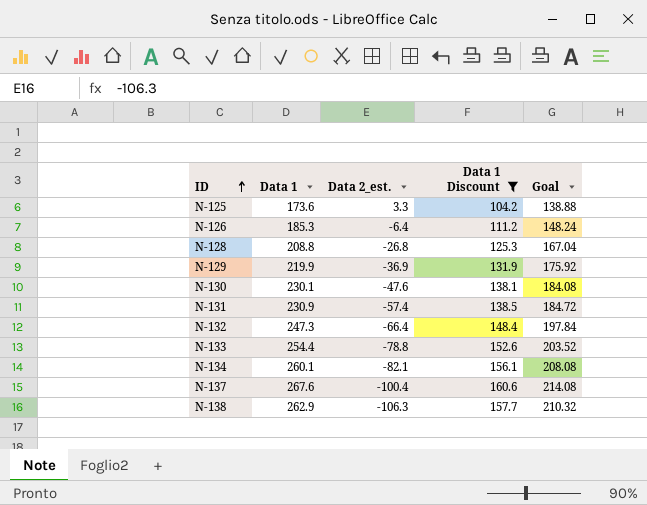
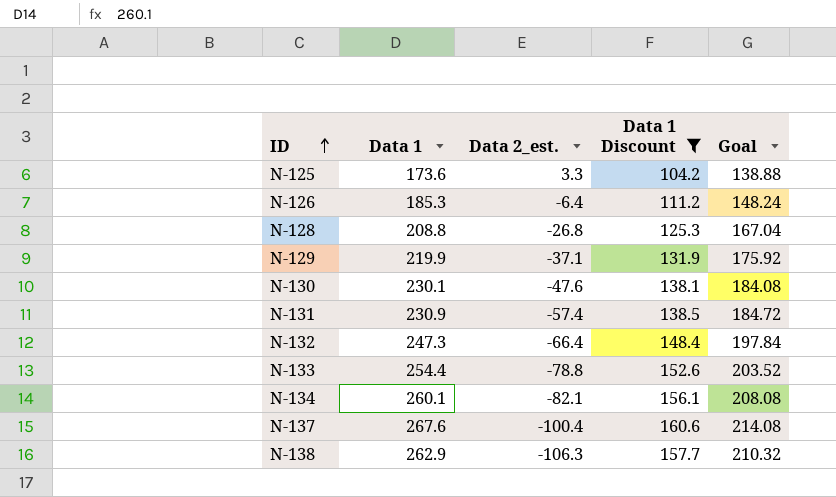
N-129 | Data 2_est.: -36.9 -> -37.1

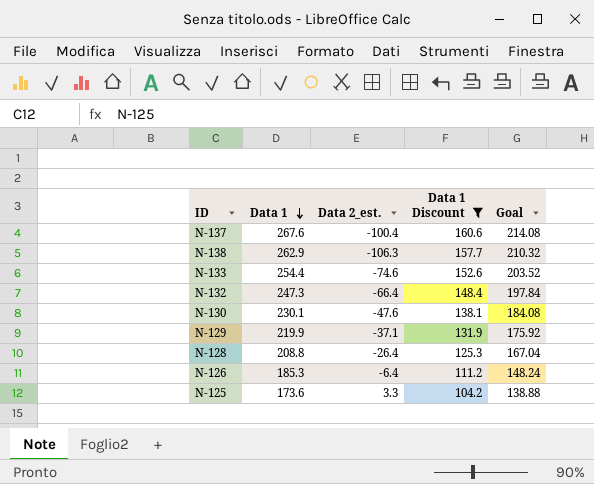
row order: ID ascending -> Data 1 descending
row N-131: 230.9 | -57.4 | 138.5 | 184.72 -> none
row N-134: 260.1 | -82.1 | 156.1 | 208.08 -> none
N-133 | Data 2_est.: -78.8 -> -74.6
N-128 | Data 2_est.: -26.8 -> -26.4

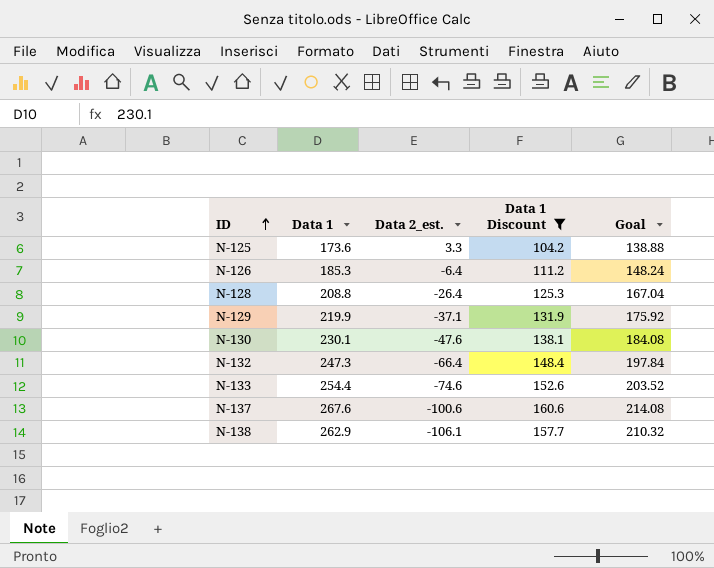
row order: Data 1 descending -> ID ascending
N-137 | Data 2_est.: -100.4 -> -100.6
N-138 | Data 2_est.: -106.3 -> -106.1

